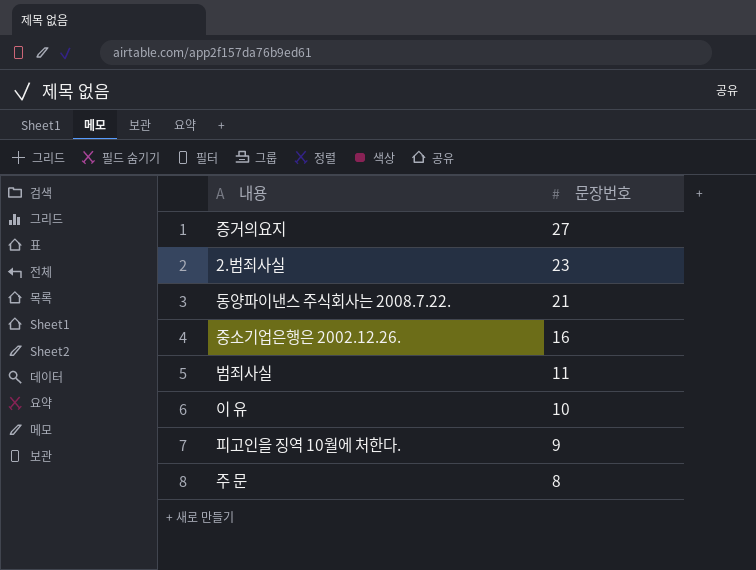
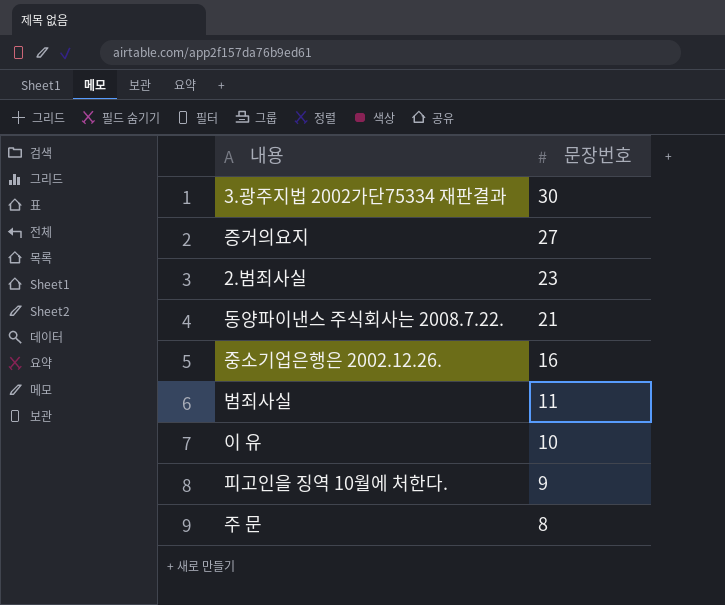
row 3.광주지법 2002가단75334 재판결과: none -> 30

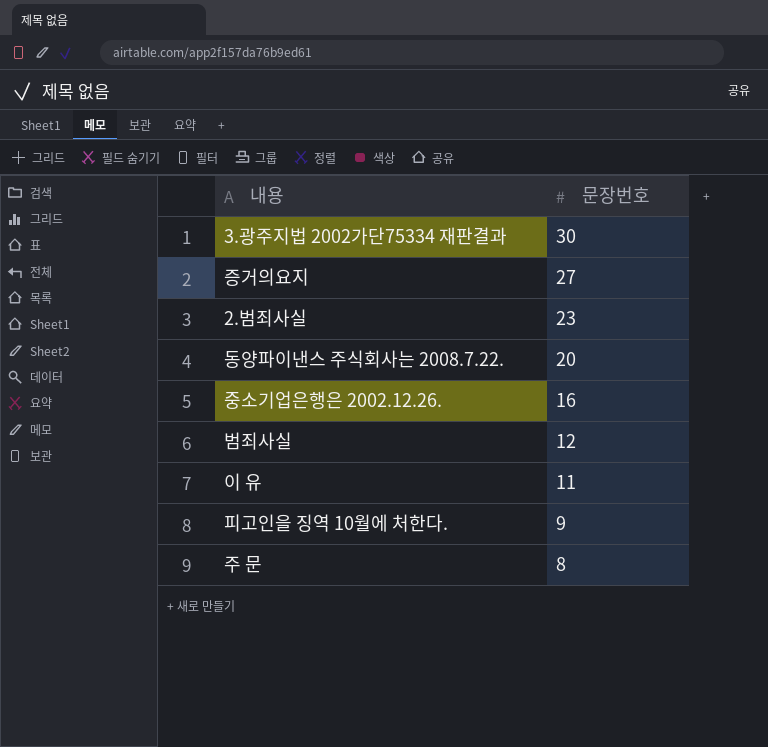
동양파이낸스 주식회사는 2008.7.22. | 문장번호: 21 -> 20
범죄사실 | 문장번호: 11 -> 12
이 유 | 문장번호: 10 -> 11

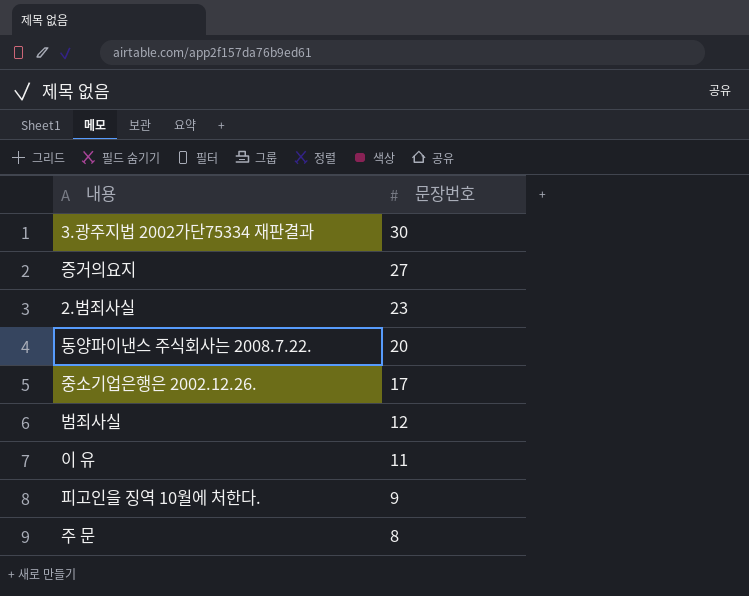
중소기업은행은 2002.12.26. | 문장번호: 16 -> 17

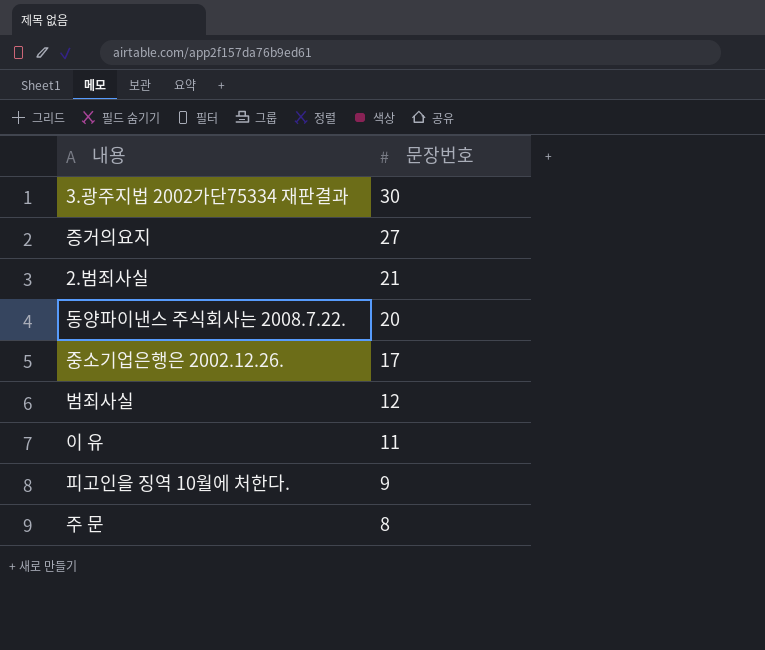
2.범죄사실 | 문장번호: 23 -> 21

